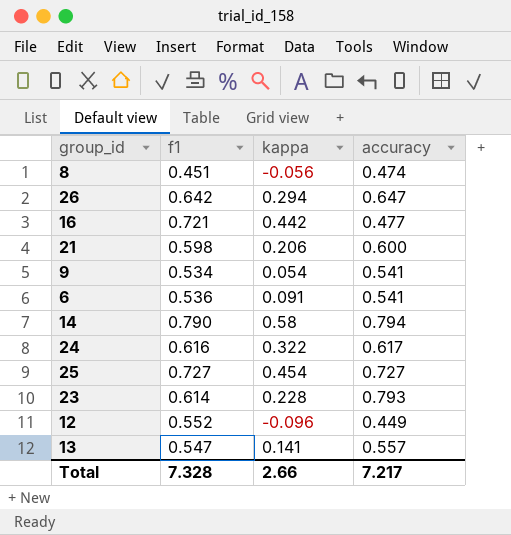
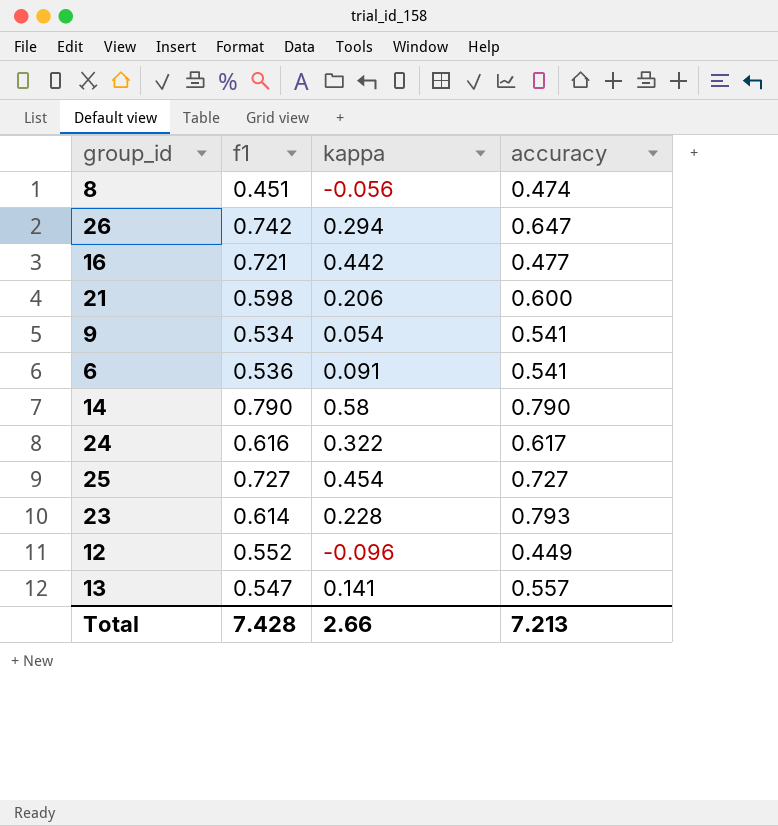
26 | f1: 0.642 -> 0.742
14 | accuracy: 0.794 -> 0.790
Total | f1: 7.328 -> 7.428
Total | accuracy: 7.217 -> 7.213

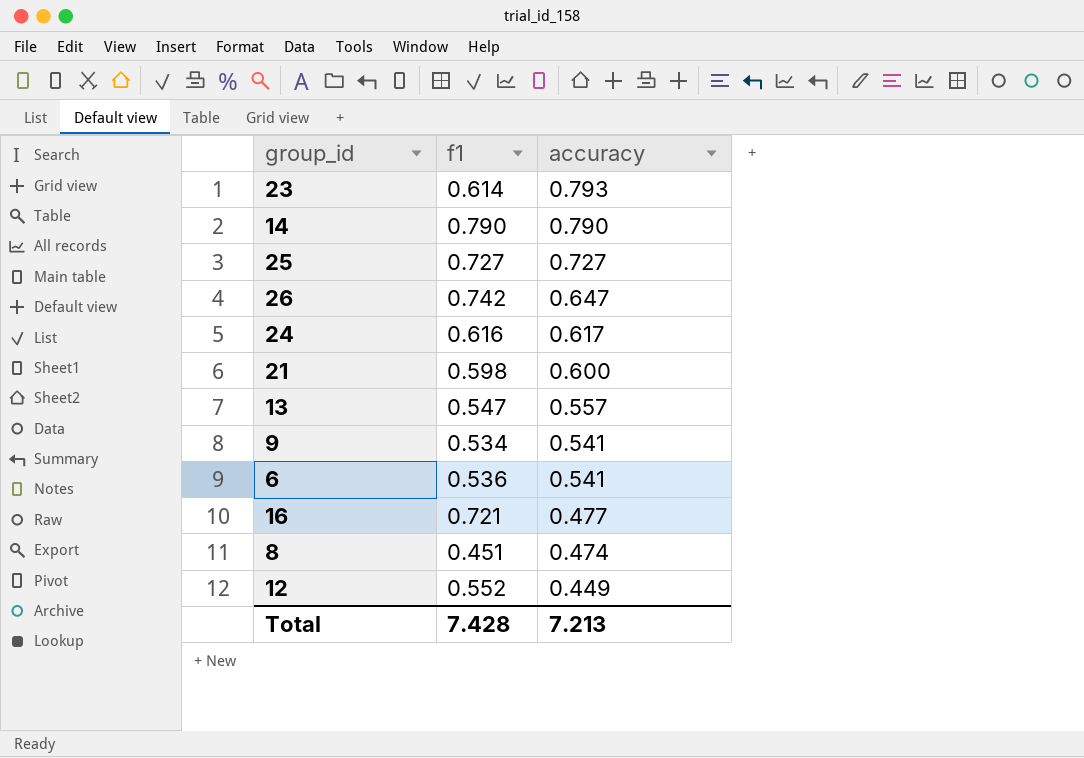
row order: none -> accuracy descending
column kappa | position: 3 -> none

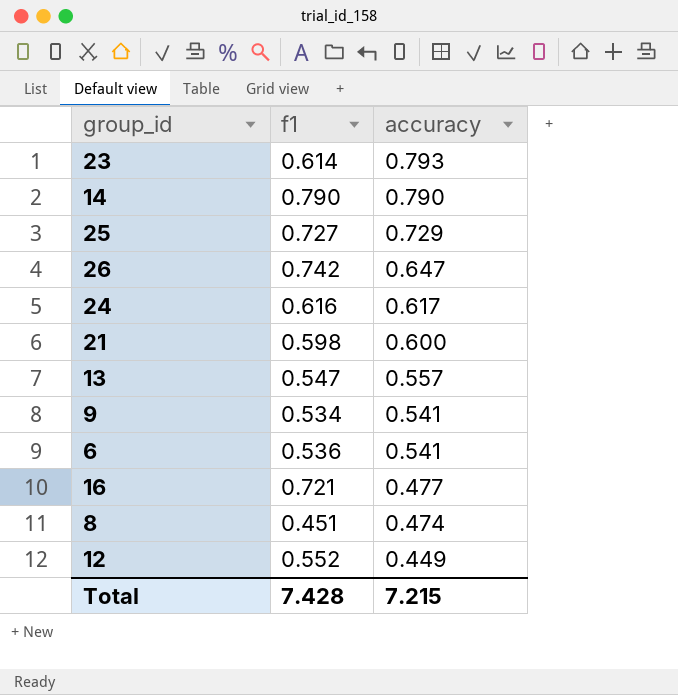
25 | accuracy: 0.727 -> 0.729
Total | accuracy: 7.213 -> 7.215

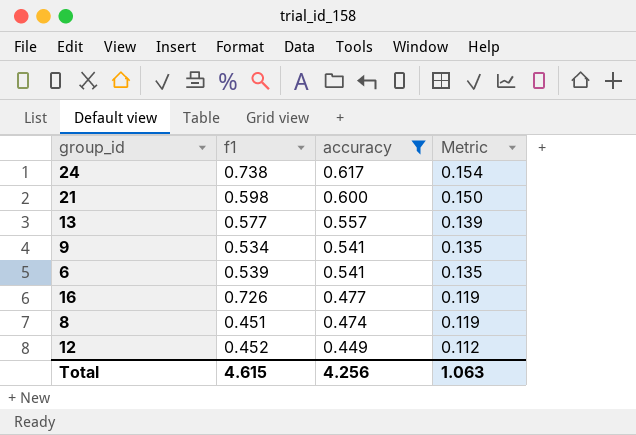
filter: none -> accuracy <= 0.617
column Metric | formula: none -> [accuracy] * 0.25
24 | f1: 0.616 -> 0.738
13 | f1: 0.547 -> 0.577
6 | f1: 0.536 -> 0.539
16 | f1: 0.721 -> 0.726
12 | f1: 0.552 -> 0.452
Total | f1: 7.428 -> 4.615
Total | accuracy: 7.215 -> 4.256

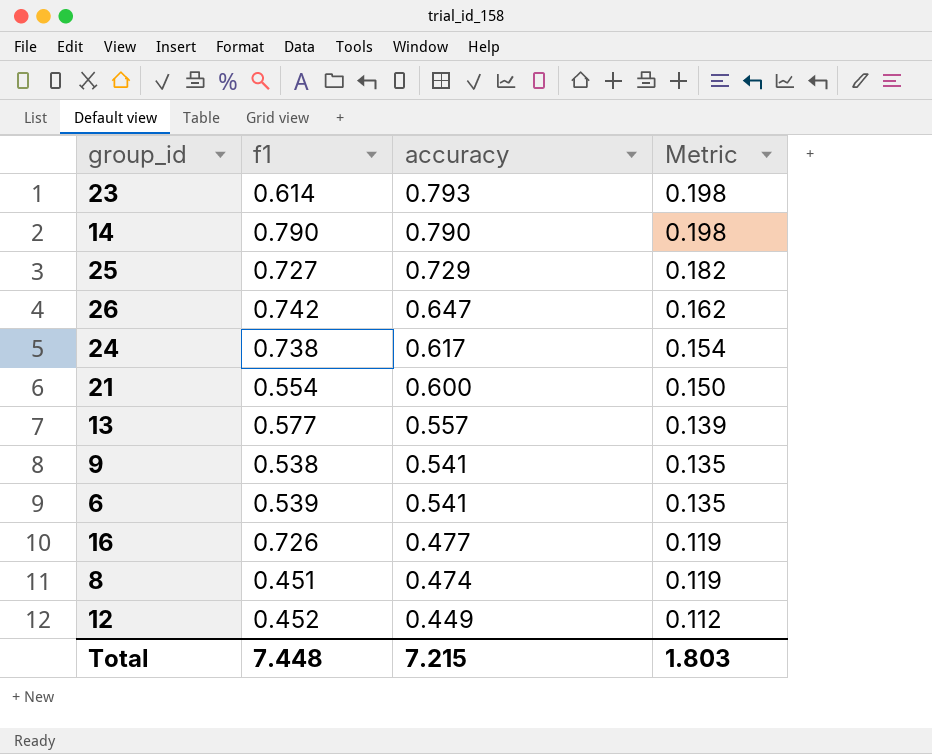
filter: accuracy <= 0.617 -> none
21 | f1: 0.598 -> 0.554
9 | f1: 0.534 -> 0.538
Total | f1: 4.615 -> 7.448
Total | accuracy: 4.256 -> 7.215
Total | Metric: 1.063 -> 1.803

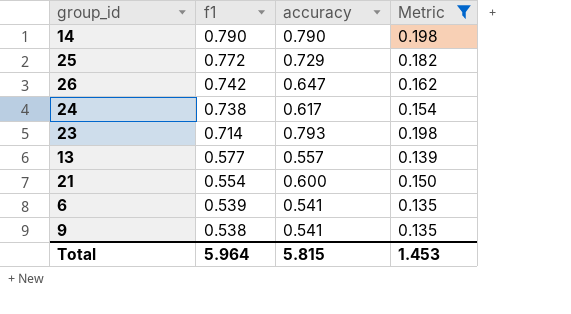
filter: none -> Metric >= 0.135
row order: accuracy descending -> f1 descending
25 | f1: 0.727 -> 0.772
23 | f1: 0.614 -> 0.714
Total | f1: 7.448 -> 5.964
Total | accuracy: 7.215 -> 5.815
Total | Metric: 1.803 -> 1.453

